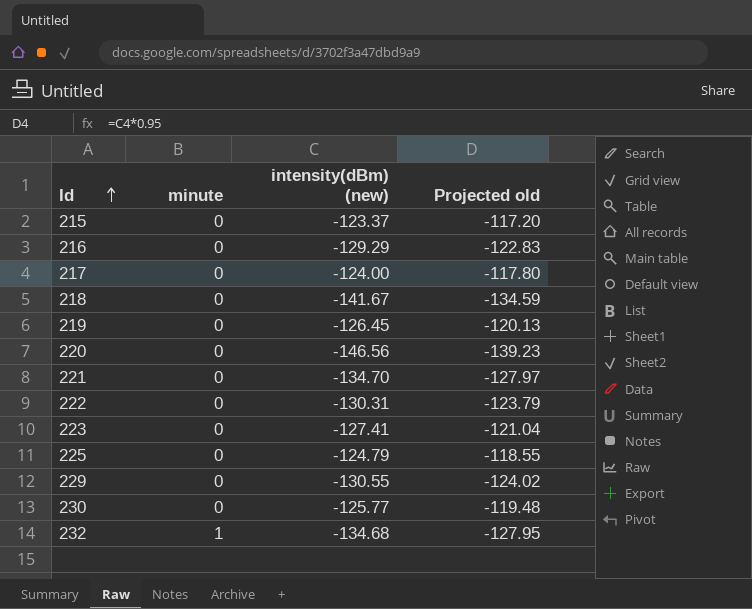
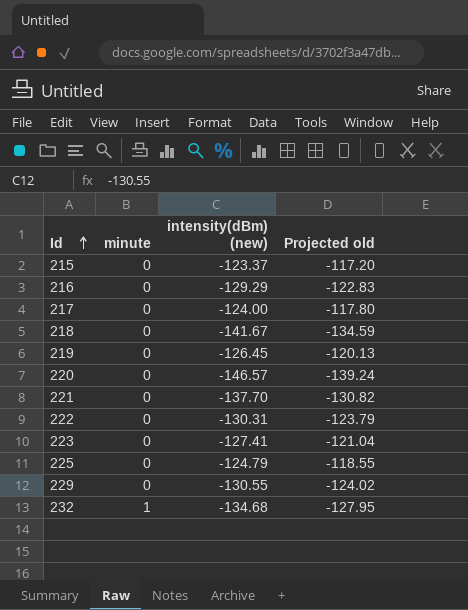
row 230: 0 | -125.77 | -119.48 -> none
220 | intensity(dBm) (new): -146.56 -> -146.57
220 | Projected old: -139.23 -> -139.24
221 | intensity(dBm) (new): -134.70 -> -137.70
221 | Projected old: -127.97 -> -130.82

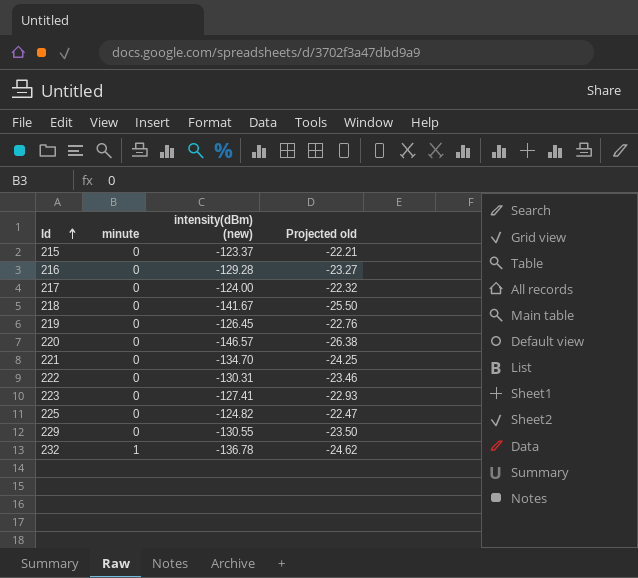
column Projected old | formula: [intensity(dBm) (new)] * 0.95 -> [intensity(dBm) (new)] * 0.18
216 | intensity(dBm) (new): -129.29 -> -129.28
221 | intensity(dBm) (new): -137.70 -> -134.70
225 | intensity(dBm) (new): -124.79 -> -124.82
232 | intensity(dBm) (new): -134.68 -> -136.78

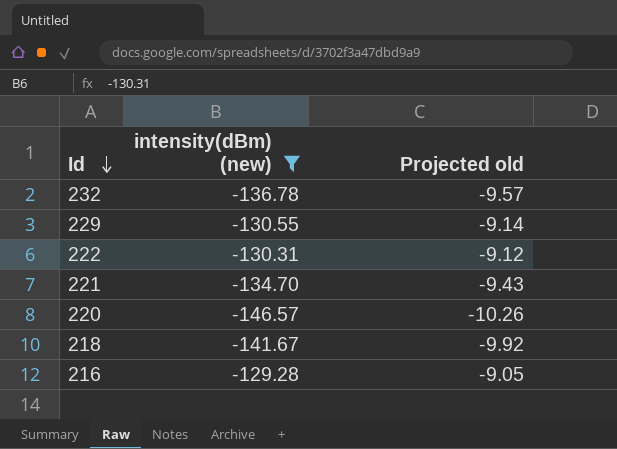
filter: none -> intensity(dBm) (new) <= -129.28
row order: Id ascending -> Id descending
column minute | position: 2 -> none
column Projected old | formula: [intensity(dBm) (new)] * 0.18 -> [intensity(dBm) (new)] * 0.07

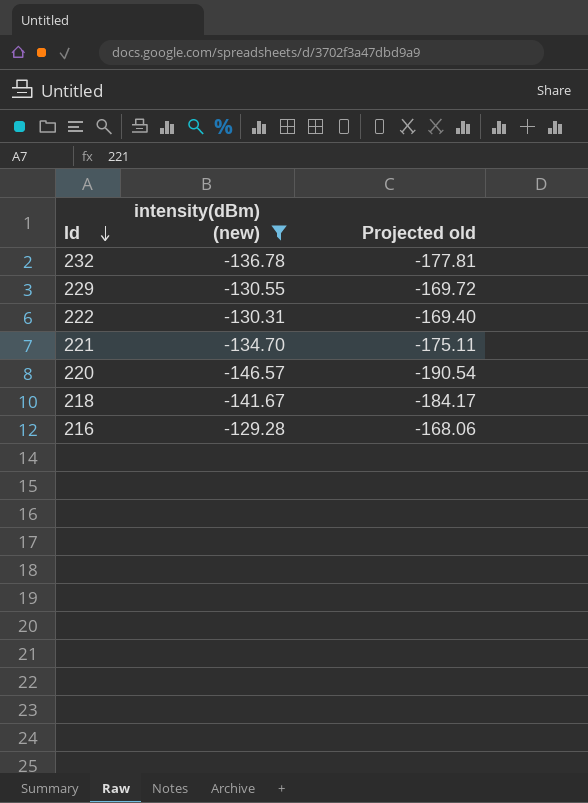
column Projected old | formula: [intensity(dBm) (new)] * 0.07 -> [intensity(dBm) (new)] * 1.3

